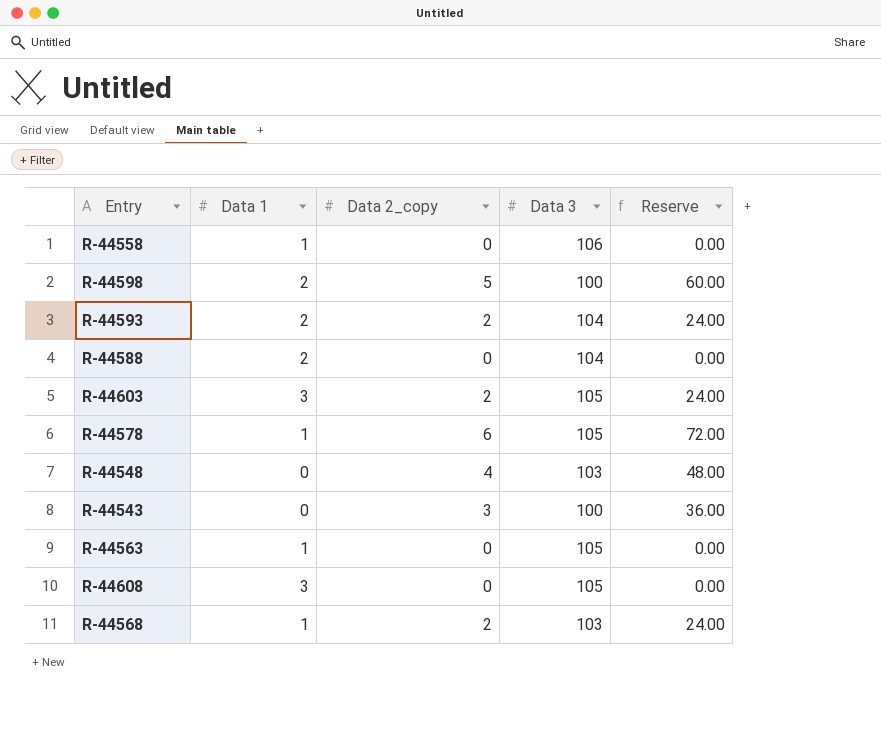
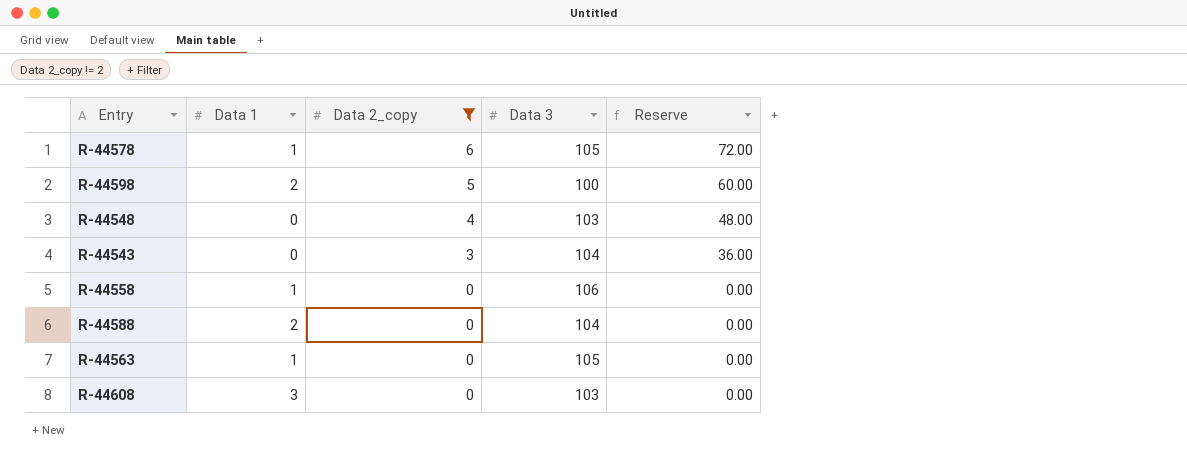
filter: none -> Data 2_copy != 2
row order: none -> Data 2_copy descending
R-44543 | Data 3: 100 -> 104
R-44608 | Data 3: 105 -> 103

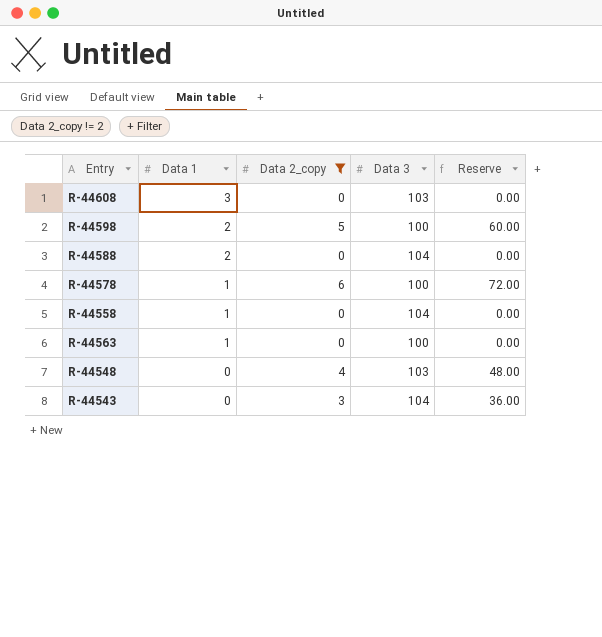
row order: Data 2_copy descending -> Data 1 descending
R-44578 | Data 3: 105 -> 100
R-44558 | Data 3: 106 -> 104
R-44563 | Data 3: 105 -> 100

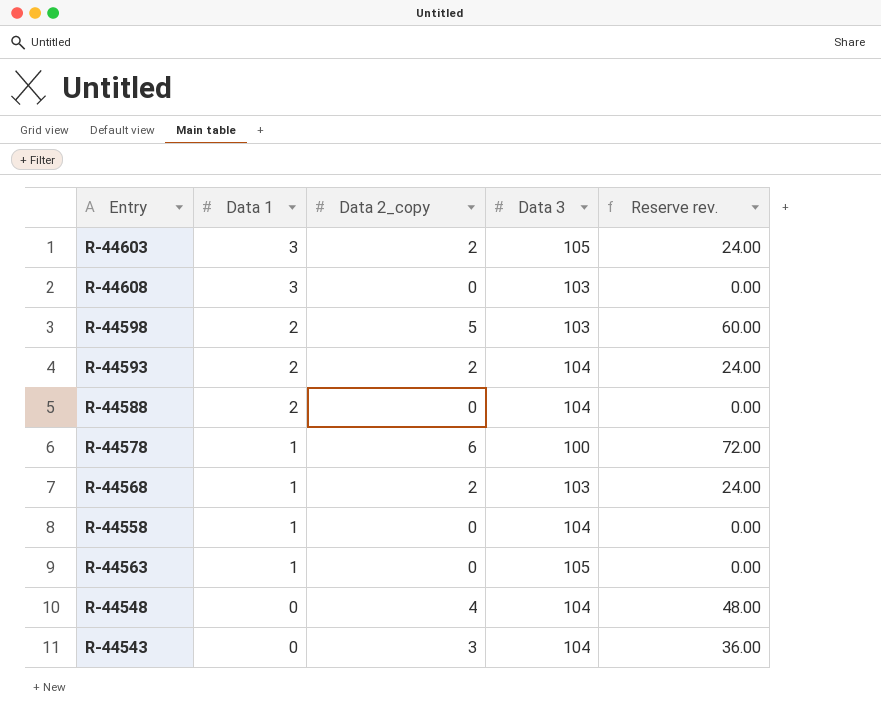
filter: Data 2_copy != 2 -> none
column name: Reserve -> Reserve rev.
R-44598 | Data 3: 100 -> 103
R-44563 | Data 3: 100 -> 105
R-44548 | Data 3: 103 -> 104

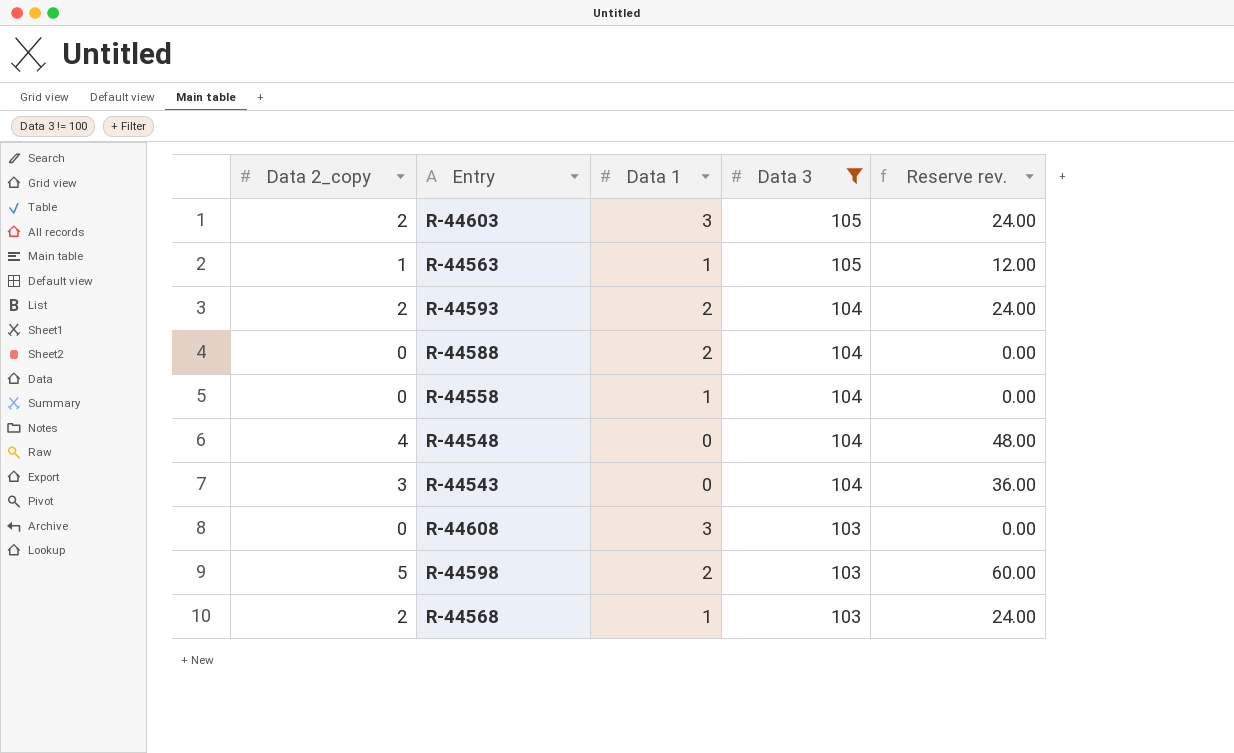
filter: none -> Data 3 != 100
row order: Data 1 descending -> Data 3 descending
column Data 2_copy | position: 3 -> 1
R-44563 | Data 2_copy: 0 -> 1
R-44563 | Reserve rev.: 0.00 -> 12.00

